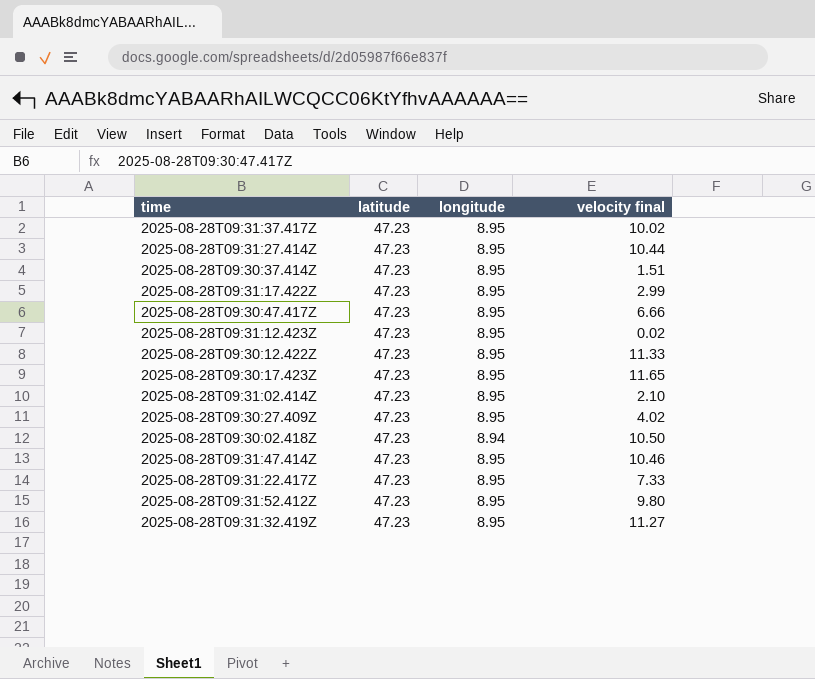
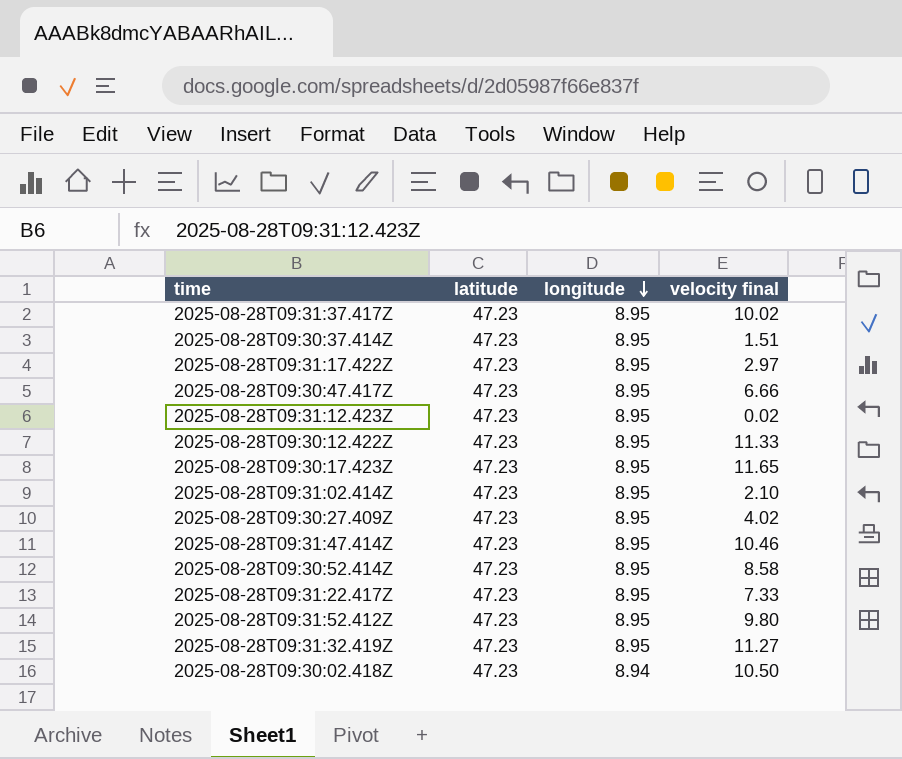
row order: none -> longitude descending
row 2025-08-28T09:31:27.414Z: 47.23 | 8.95 | 10.44 -> none
2025-08-28T09:31:17.422Z | velocity final: 2.99 -> 2.97
row 2025-08-28T09:30:52.414Z: none -> 47.23 | 8.95 | 8.58

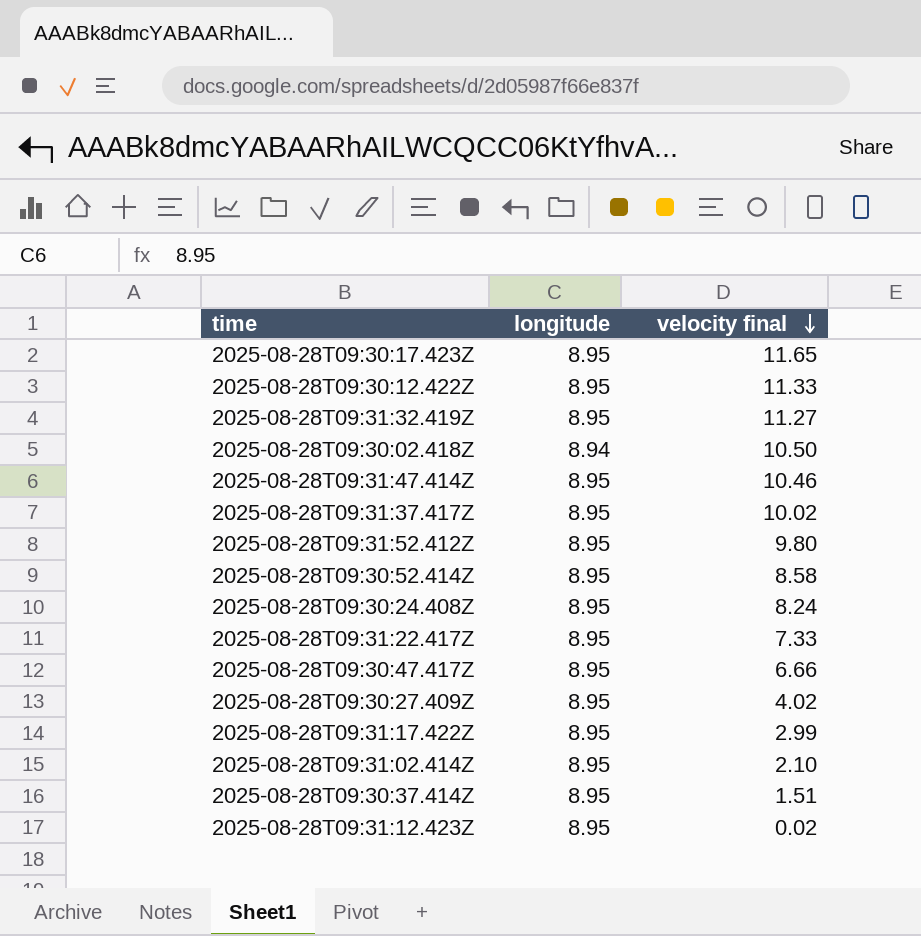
row order: longitude descending -> velocity final descending
column latitude | position: 2 -> none
row 2025-08-28T09:30:24.408Z: none -> 8.95 | 8.24
2025-08-28T09:31:17.422Z | velocity final: 2.97 -> 2.99

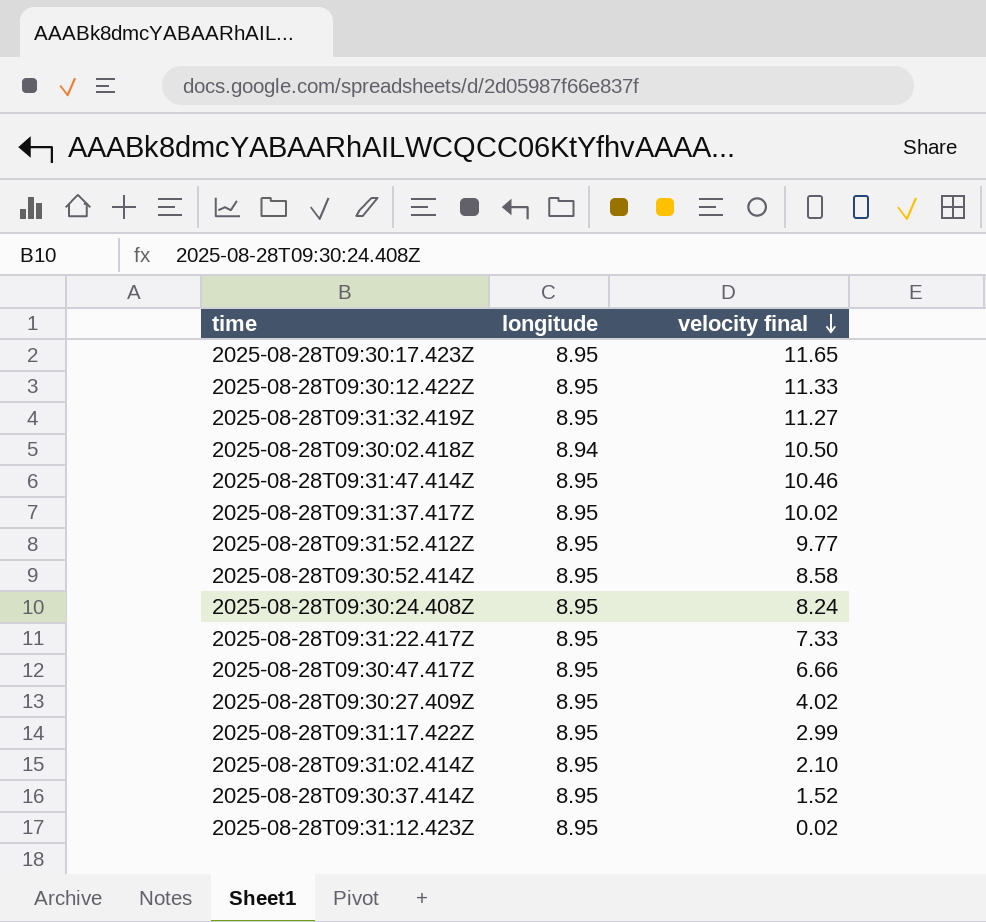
2025-08-28T09:31:52.412Z | velocity final: 9.80 -> 9.77
2025-08-28T09:30:37.414Z | velocity final: 1.51 -> 1.52

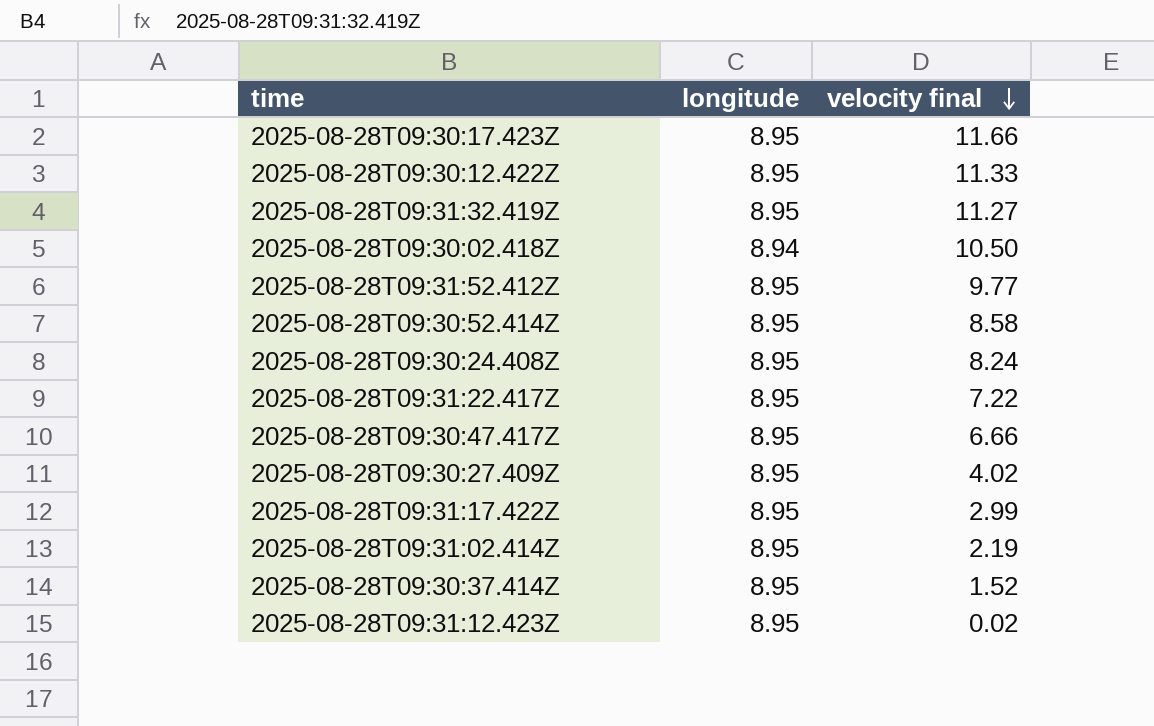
row 2025-08-28T09:31:47.414Z: 8.95 | 10.46 -> none
row 2025-08-28T09:31:37.417Z: 8.95 | 10.02 -> none
2025-08-28T09:30:17.423Z | velocity final: 11.65 -> 11.66
2025-08-28T09:31:22.417Z | velocity final: 7.33 -> 7.22
2025-08-28T09:31:02.414Z | velocity final: 2.10 -> 2.19

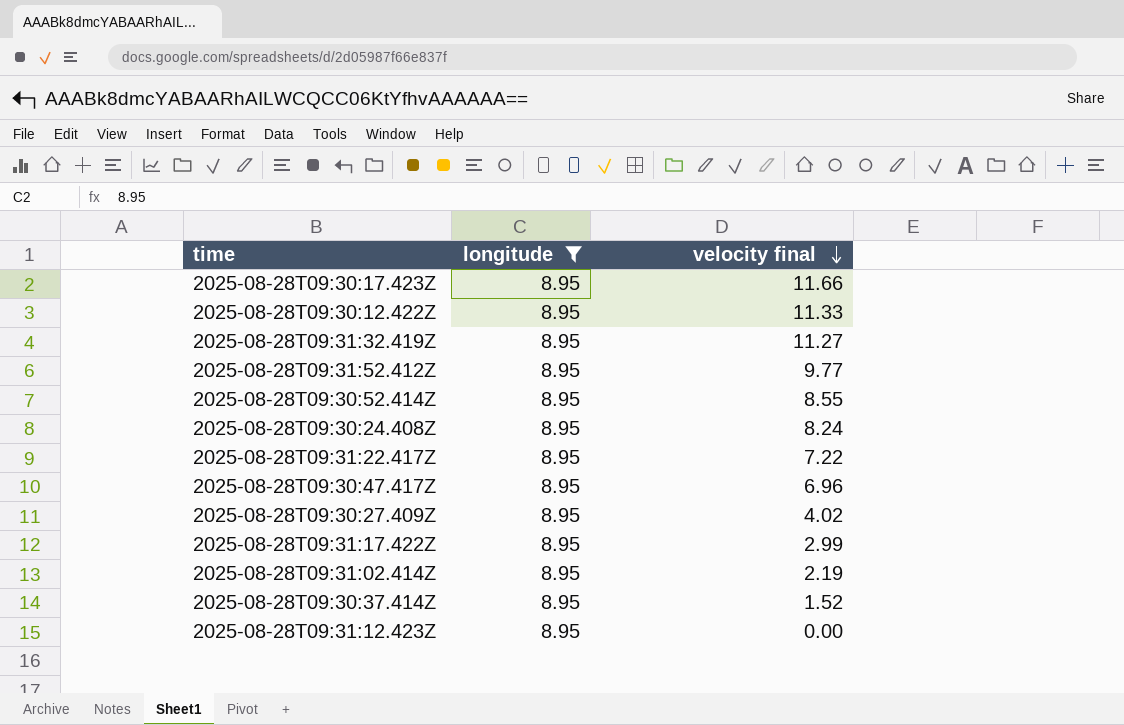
filter: none -> longitude = 8.95
2025-08-28T09:30:52.414Z | velocity final: 8.58 -> 8.55
2025-08-28T09:30:47.417Z | velocity final: 6.66 -> 6.96
2025-08-28T09:31:12.423Z | velocity final: 0.02 -> 0.00

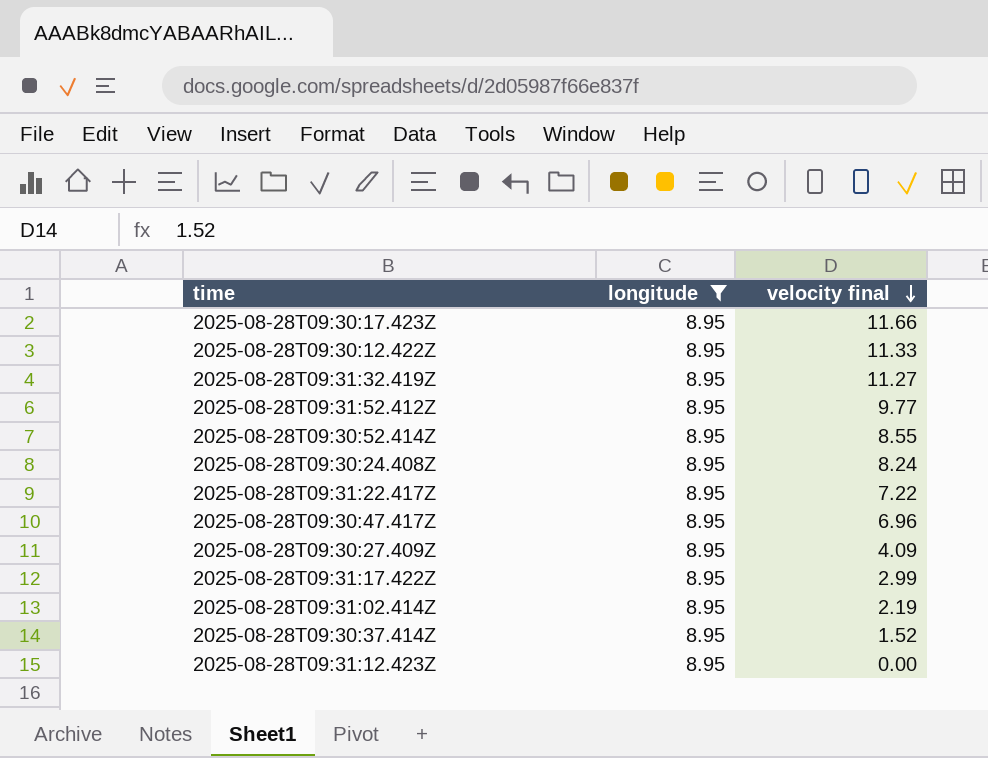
2025-08-28T09:30:27.409Z | velocity final: 4.02 -> 4.09

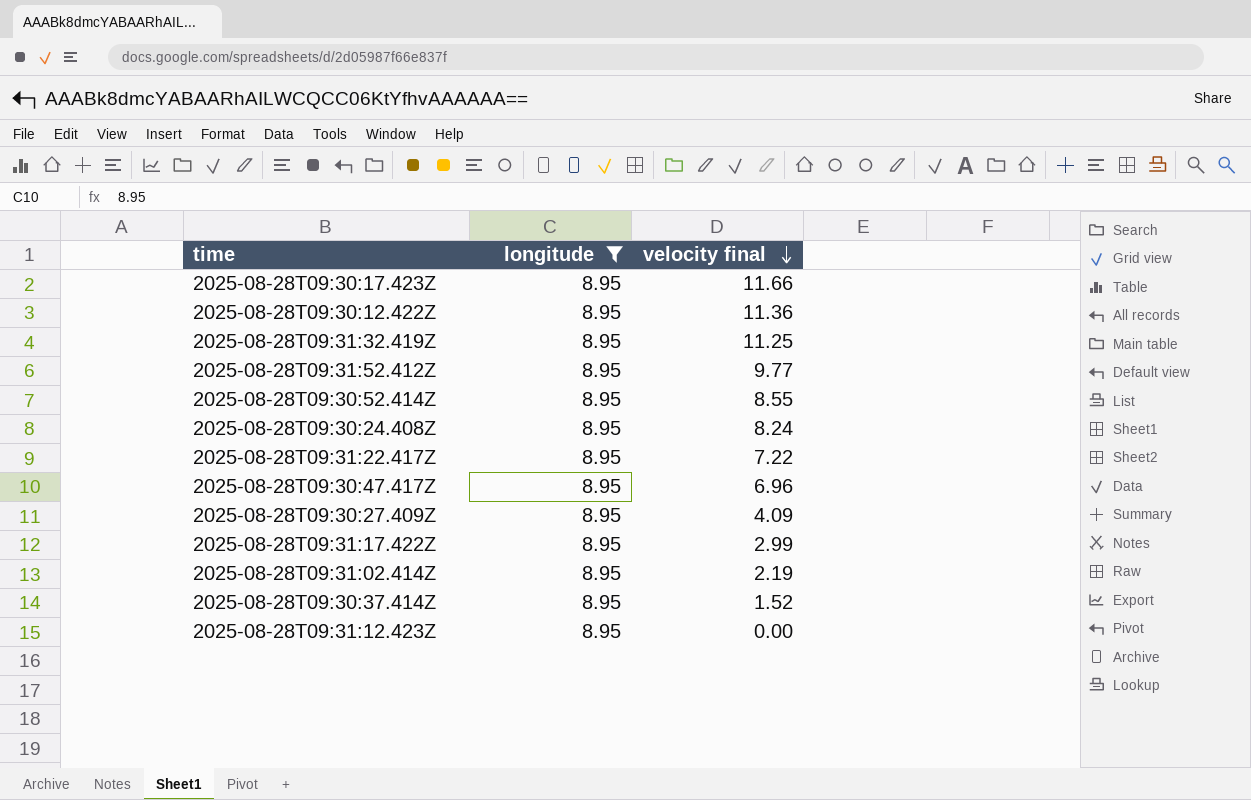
2025-08-28T09:30:12.422Z | velocity final: 11.33 -> 11.36
2025-08-28T09:31:32.419Z | velocity final: 11.27 -> 11.25

